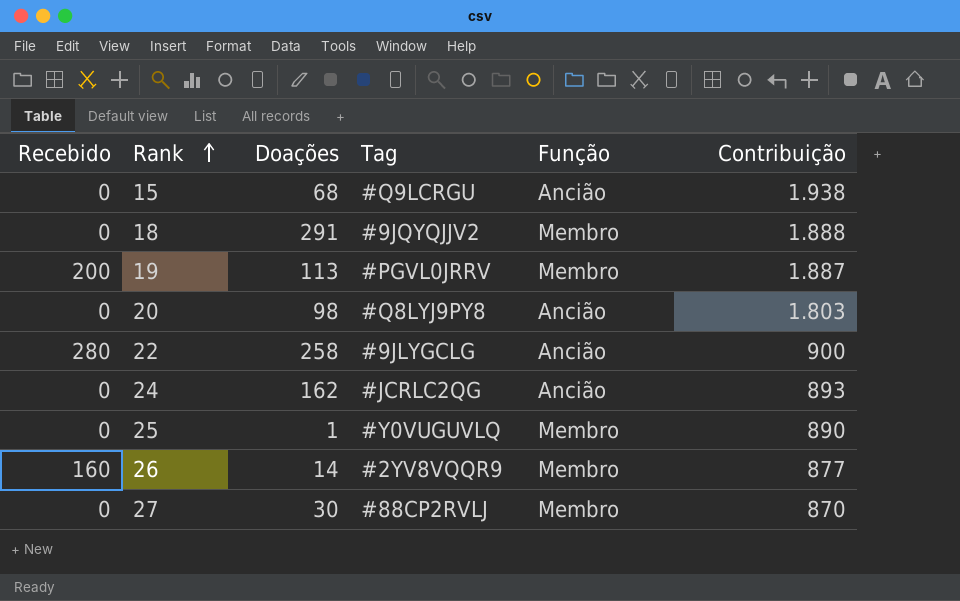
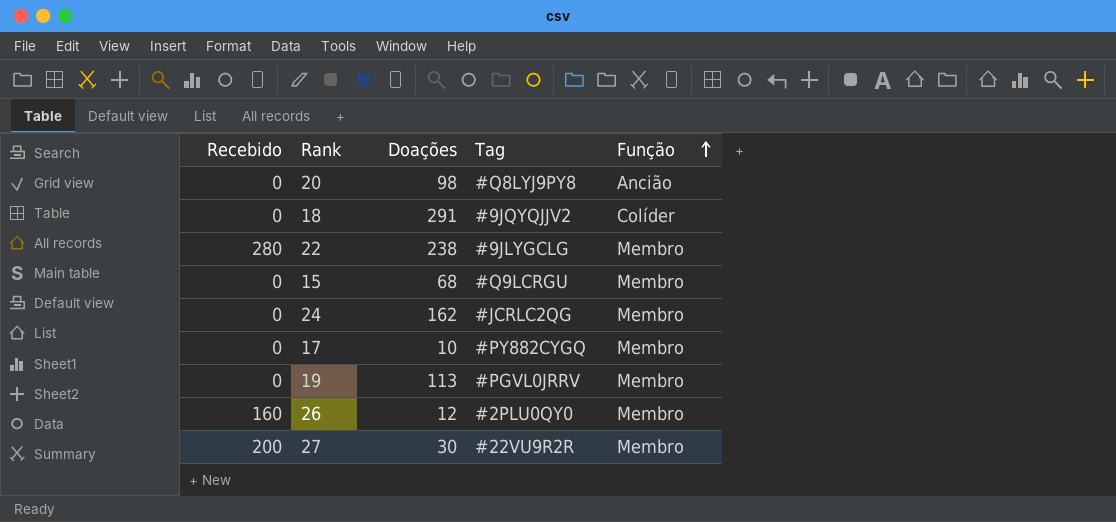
row order: Rank ascending -> Função ascending
column Contribuição | position: 6 -> none
row 25: 0 | 1 | #Y0VUGUVLQ | Membro | 890 -> none
18 | Função: Membro -> Colíder
22 | Doações: 258 -> 238
22 | Função: Ancião -> Membro
15 | Função: Ancião -> Membro
24 | Função: Ancião -> Membro
row 17: none -> 0 | 10 | #PY882CYGQ | Membro
19 | Recebido: 200 -> 0
26 | Doações: 14 -> 12
26 | Tag: #2YV8VQQR9 -> #2PLU0QY0
27 | Recebido: 0 -> 200
27 | Tag: #88CP2RVLJ -> #22VU9R2R

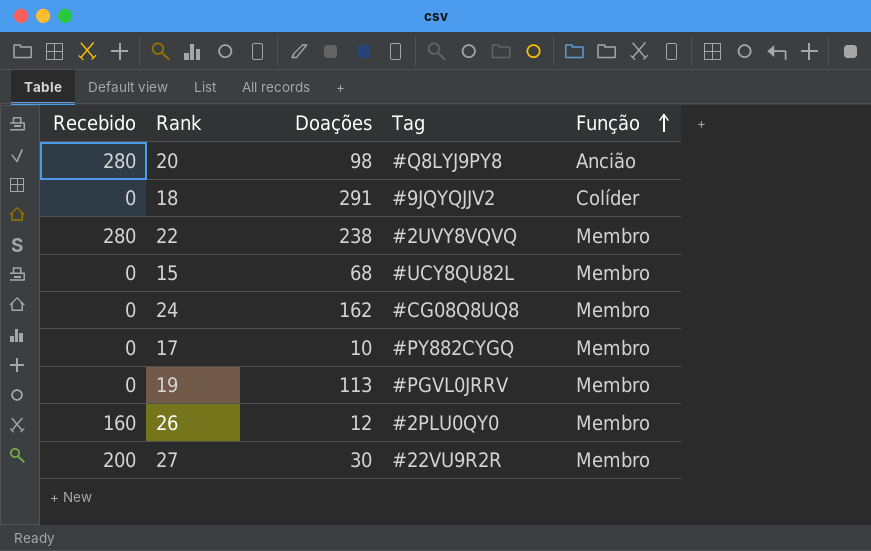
20 | Recebido: 0 -> 280
22 | Tag: #9JLYGCLG -> #2UVY8VQVQ
15 | Tag: #Q9LCRGU -> #UCY8QU82L
24 | Tag: #JCRLC2QG -> #CG08Q8UQ8

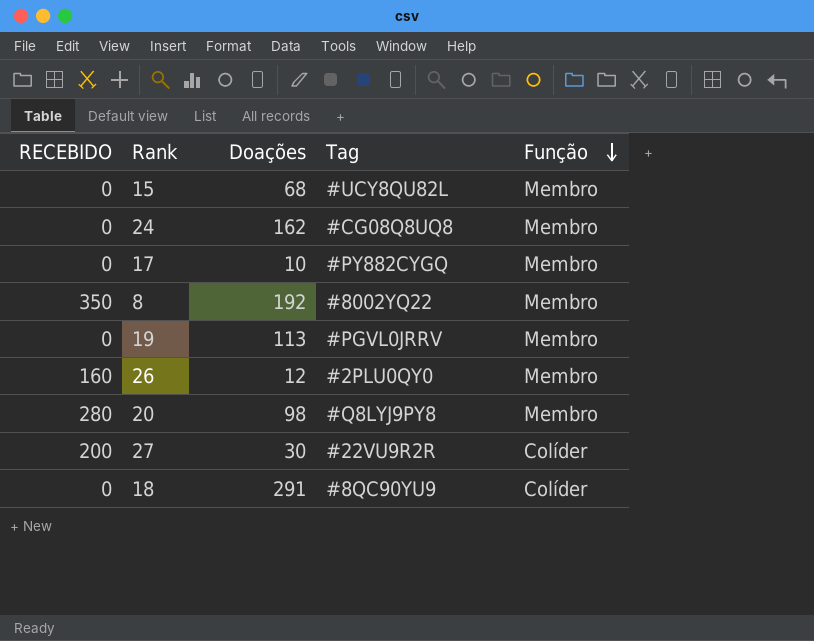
row order: Função ascending -> Função descending
column name: Recebido -> RECEBIDO
row 22: 280 | 238 | #2UVY8VQVQ | Membro -> none
row 8: none -> 350 | 192 | #8002YQ22 | Membro
20 | Função: Ancião -> Membro
27 | Função: Membro -> Colíder
18 | Tag: #9JQYQJJV2 -> #8QC90YU9

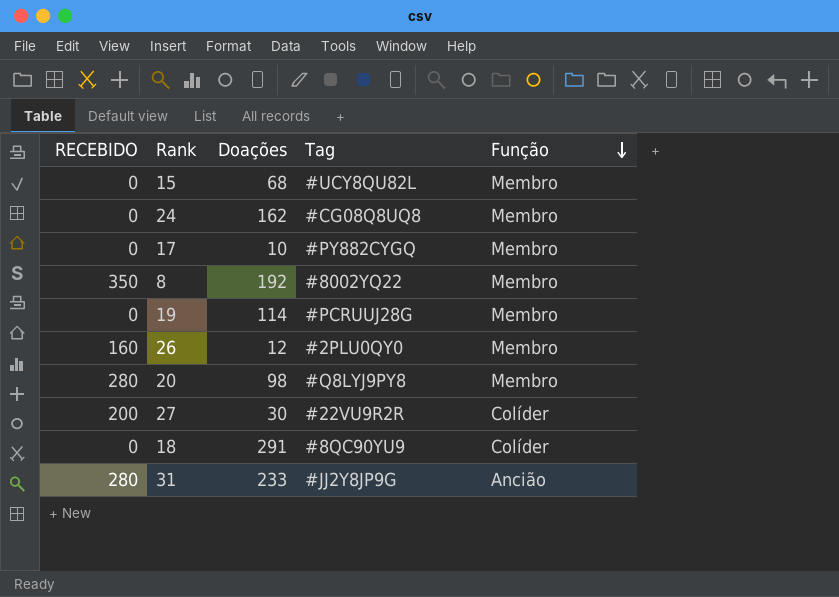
19 | Doações: 113 -> 114
19 | Tag: #PGVL0JRRV -> #PCRUUJ28G
row 31: none -> 280 | 233 | #JJ2Y8JP9G | Ancião

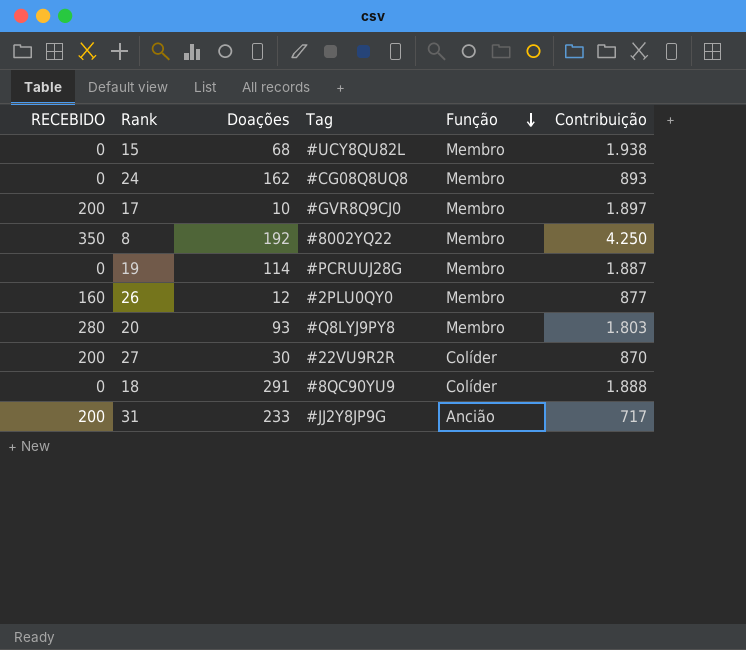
column Contribuição | position: none -> 6
17 | RECEBIDO: 0 -> 200
17 | Tag: #PY882CYGQ -> #GVR8Q9CJ0
20 | Doações: 98 -> 93
31 | RECEBIDO: 280 -> 200

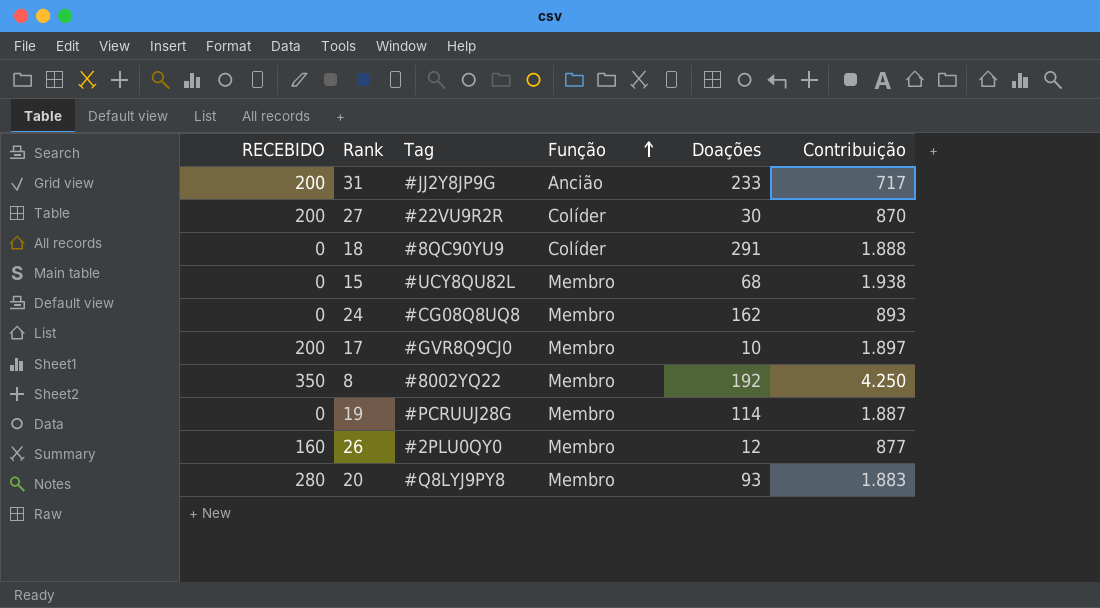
row order: Função descending -> Função ascending
column Doações | position: 3 -> 5
20 | Contribuição: 1.803 -> 1.883

